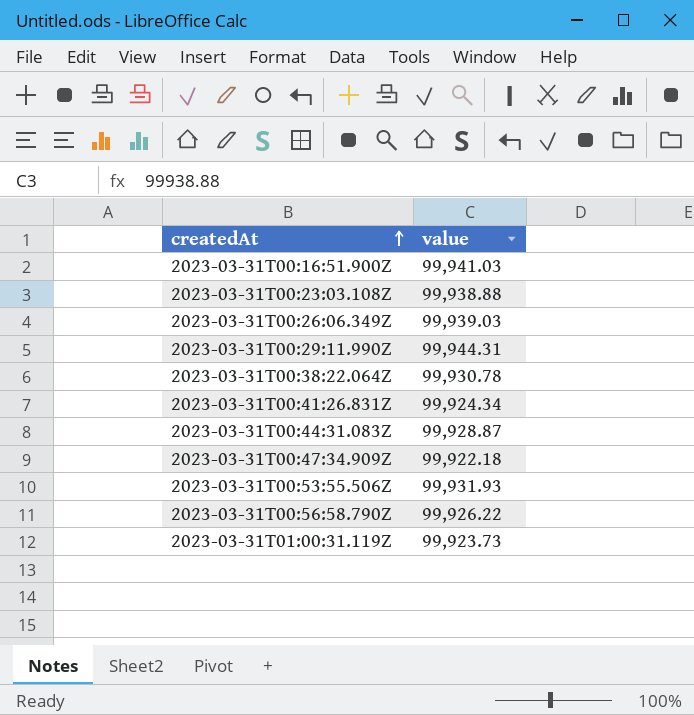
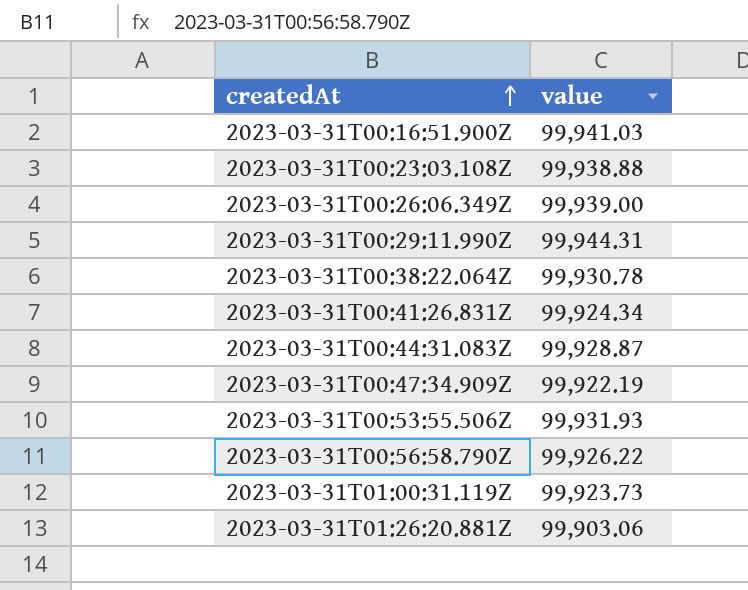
2023-03-31T00:26:06.349Z | value: 99,939.03 -> 99,939.00
2023-03-31T00:47:34.909Z | value: 99,922.18 -> 99,922.19
row 2023-03-31T01:26:20.881Z: none -> 99,903.06

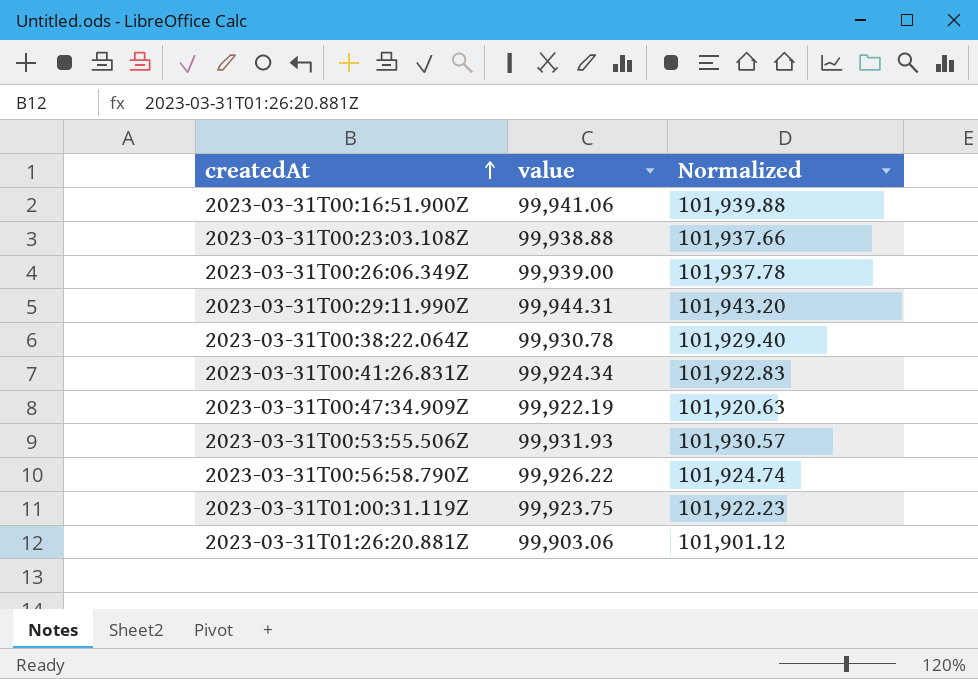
column Normalized | formula: none -> [value] * 1.02
row 2023-03-31T00:44:31.083Z: 99,928.87 -> none
2023-03-31T00:16:51.900Z | value: 99,941.03 -> 99,941.06
2023-03-31T01:00:31.119Z | value: 99,923.73 -> 99,923.75

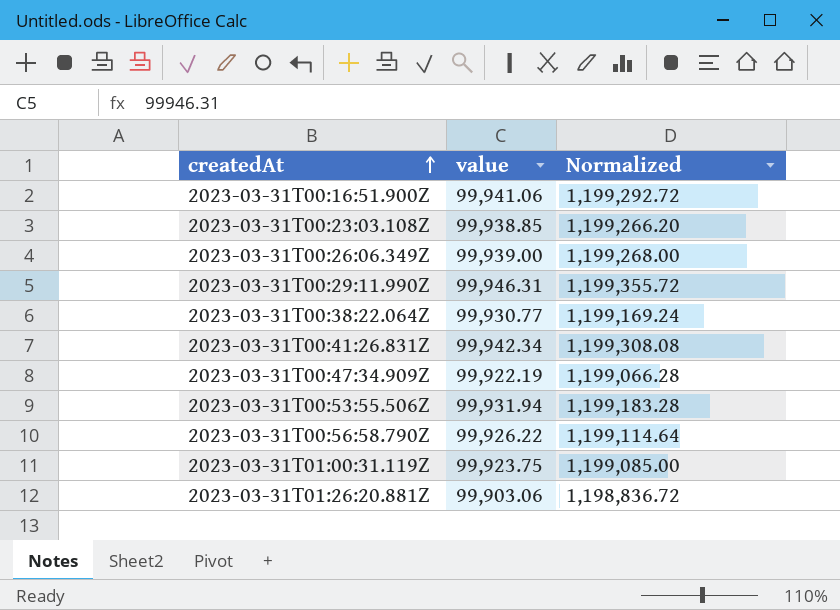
column Normalized | formula: [value] * 1.02 -> [value] * 12
2023-03-31T00:23:03.108Z | value: 99,938.88 -> 99,938.85
2023-03-31T00:29:11.990Z | value: 99,944.31 -> 99,946.31
2023-03-31T00:38:22.064Z | value: 99,930.78 -> 99,930.77
2023-03-31T00:41:26.831Z | value: 99,924.34 -> 99,942.34
2023-03-31T00:53:55.506Z | value: 99,931.93 -> 99,931.94

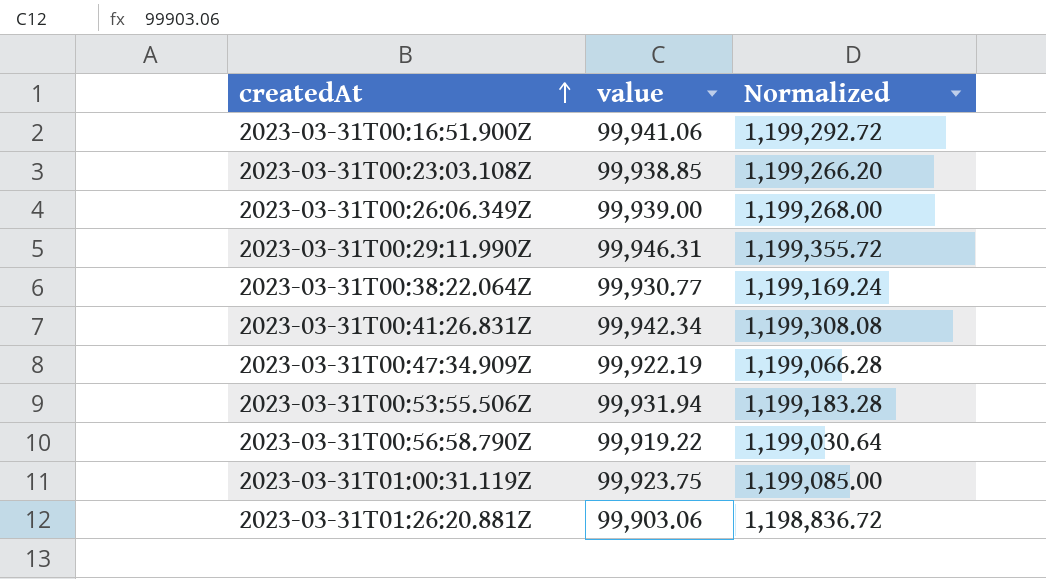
2023-03-31T00:56:58.790Z | value: 99,926.22 -> 99,919.22
2023-03-31T00:56:58.790Z | Normalized: 1,199,114.64 -> 1,199,030.64

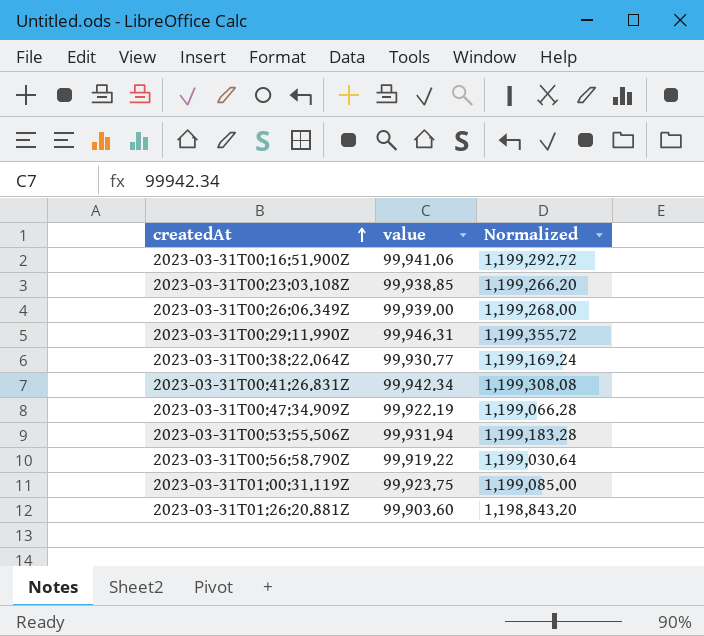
2023-03-31T01:26:20.881Z | value: 99,903.06 -> 99,903.60
2023-03-31T01:26:20.881Z | Normalized: 1,198,836.72 -> 1,198,843.20

